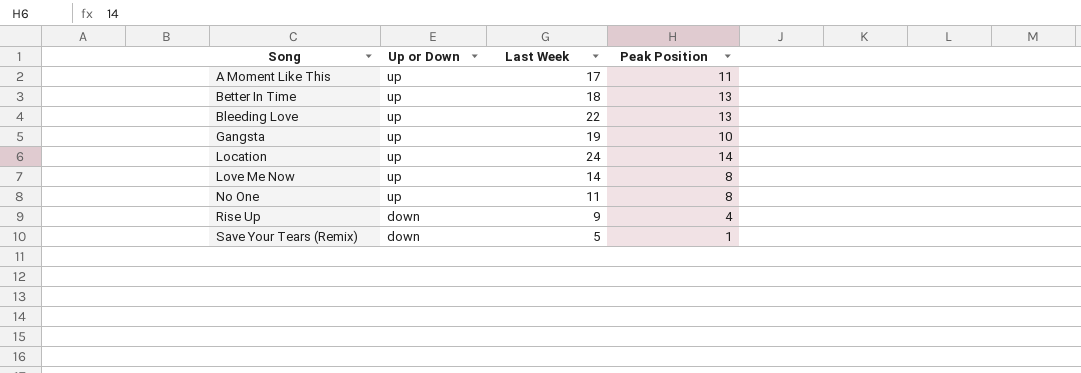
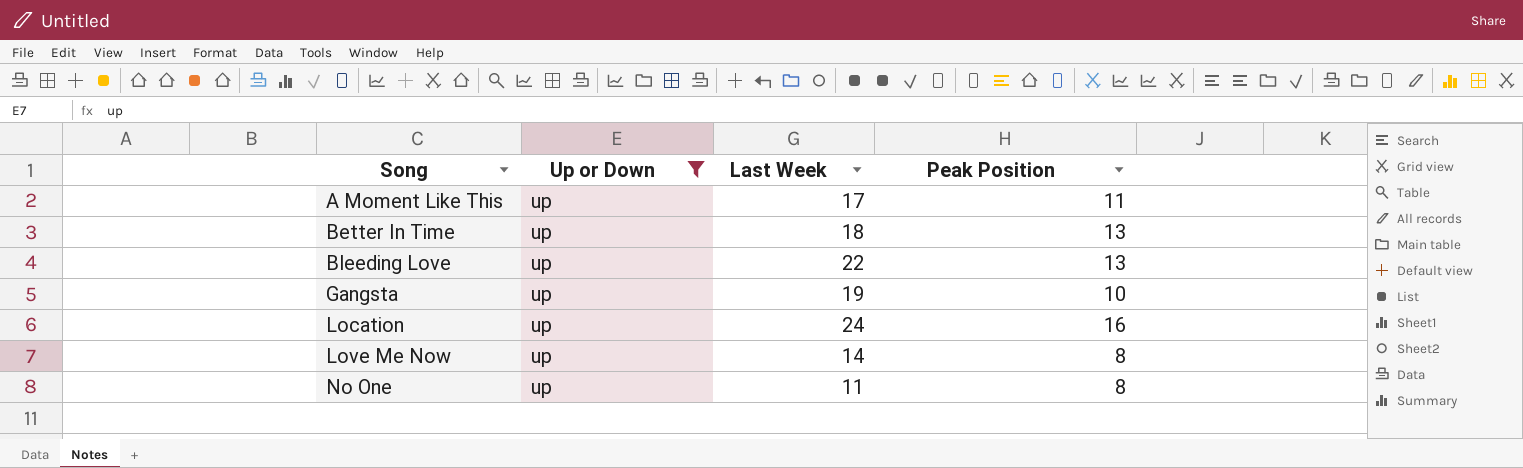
filter: none -> Up or Down = up
Location | Peak Position: 14 -> 16

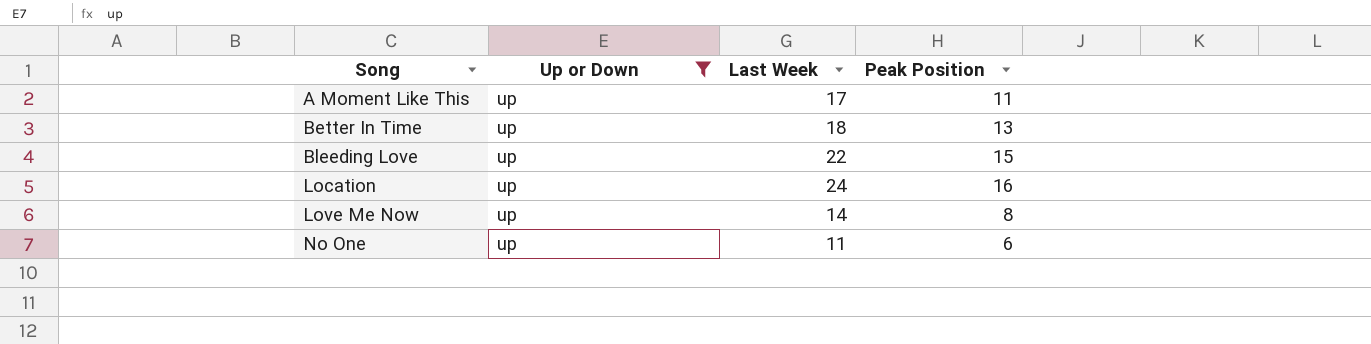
row Gangsta: up | 19 | 10 -> none
Bleeding Love | Peak Position: 13 -> 15
No One | Peak Position: 8 -> 6

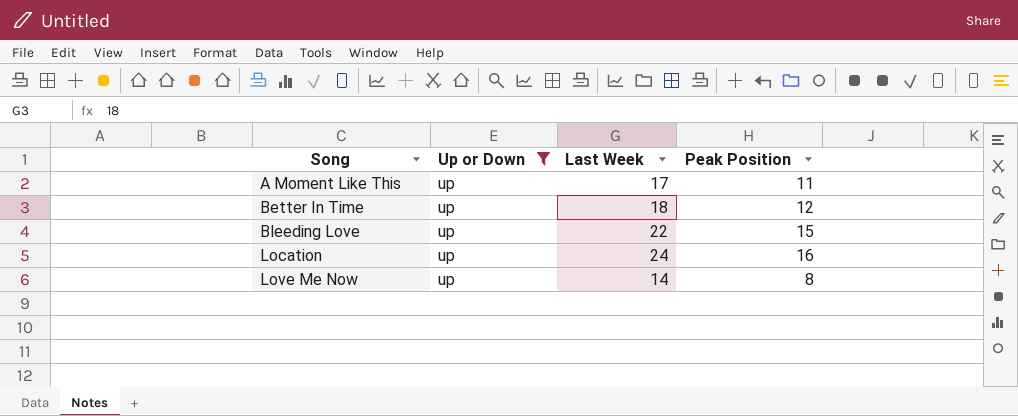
row No One: up | 11 | 6 -> none
Better In Time | Peak Position: 13 -> 12

